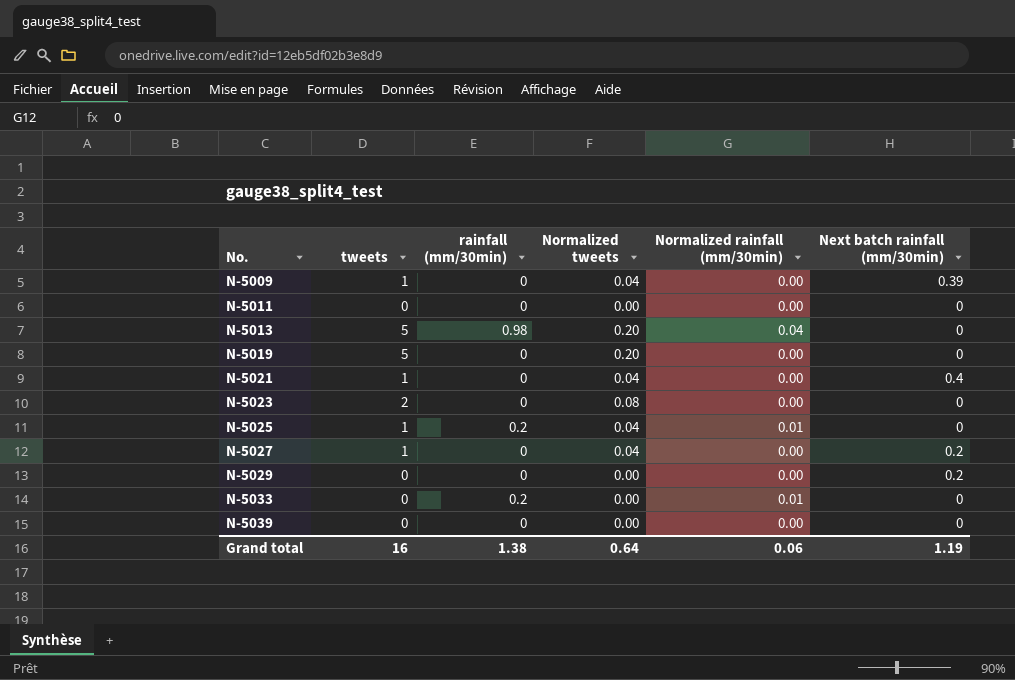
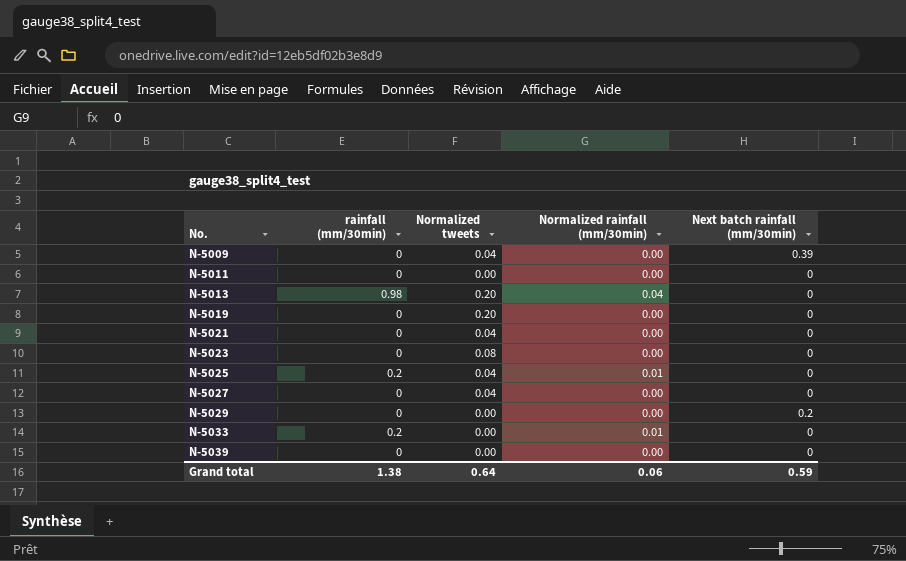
column tweets | position: 2 -> none
N-5021 | Next batch rainfall (mm/30min): 0.4 -> 0
N-5027 | Next batch rainfall (mm/30min): 0.2 -> 0
Grand total | Next batch rainfall (mm/30min): 1.19 -> 0.59

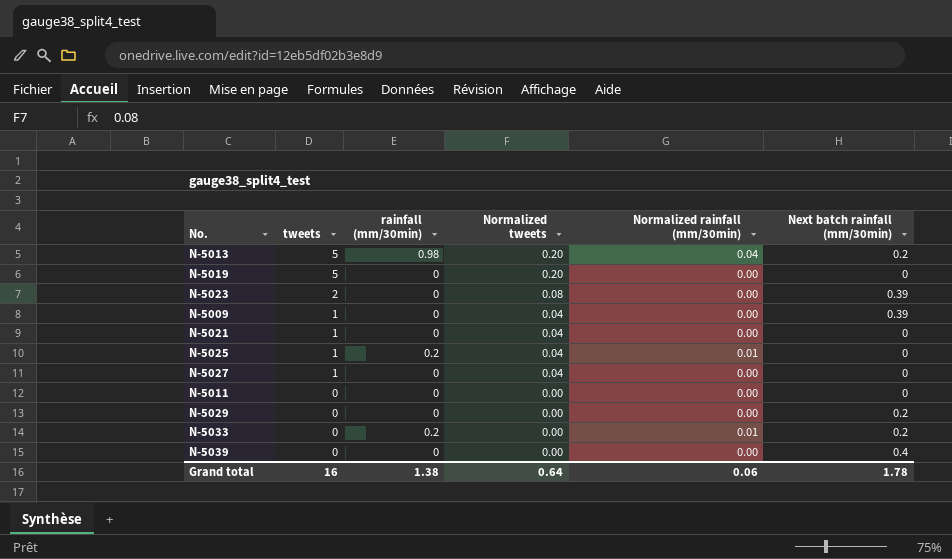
row order: No. ascending -> tweets descending
column tweets | position: none -> 2
N-5013 | Next batch rainfall (mm/30min): 0 -> 0.2
N-5023 | Next batch rainfall (mm/30min): 0 -> 0.39
N-5033 | Next batch rainfall (mm/30min): 0 -> 0.2
N-5039 | Next batch rainfall (mm/30min): 0 -> 0.4
Grand total | Next batch rainfall (mm/30min): 0.59 -> 1.78

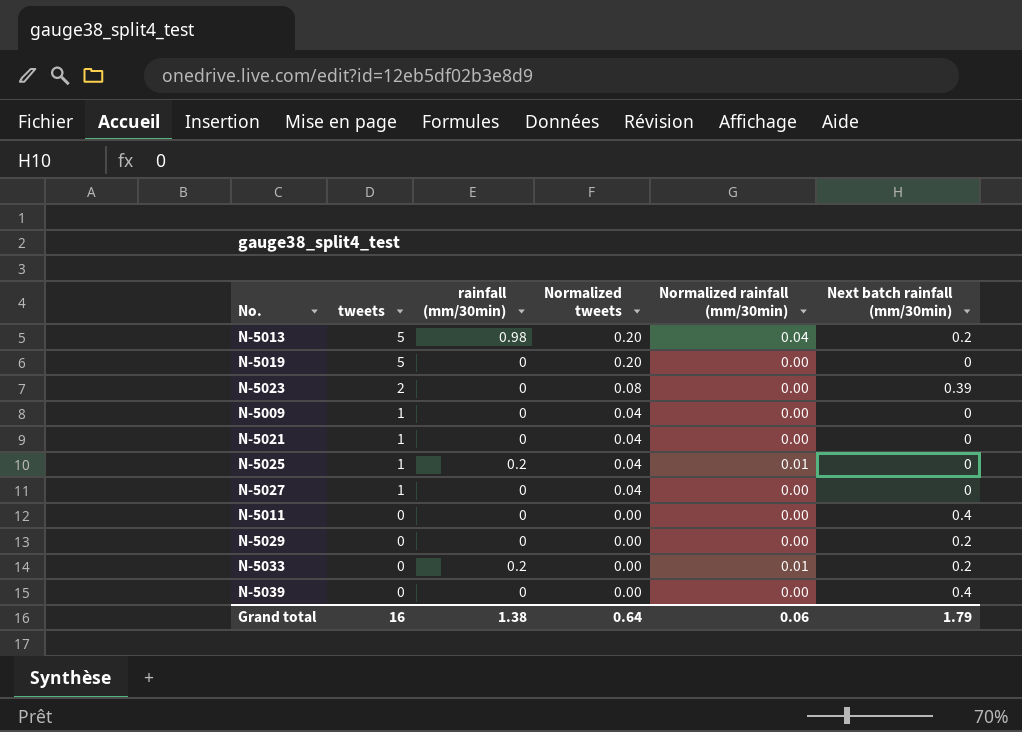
N-5009 | Next batch rainfall (mm/30min): 0.39 -> 0
N-5011 | Next batch rainfall (mm/30min): 0 -> 0.4
Grand total | Next batch rainfall (mm/30min): 1.78 -> 1.79

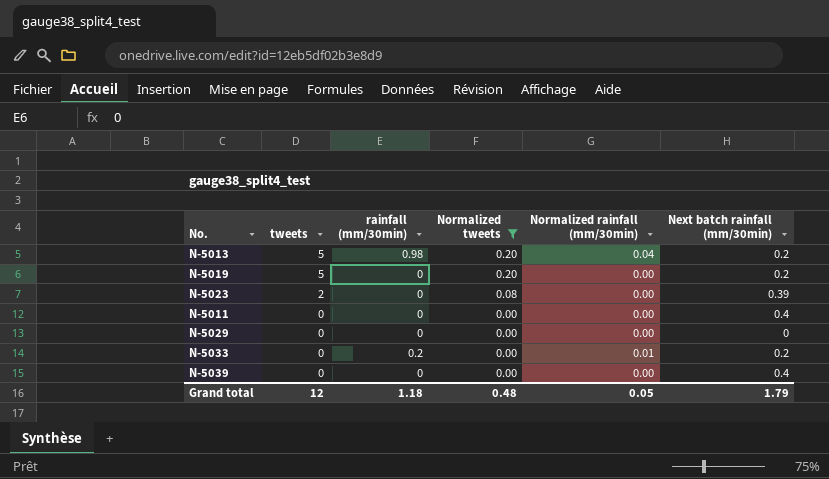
filter: none -> Normalized tweets != 0.04
N-5019 | Next batch rainfall (mm/30min): 0 -> 0.2
N-5029 | Next batch rainfall (mm/30min): 0.2 -> 0
Grand total | tweets: 16 -> 12
Grand total | rainfall (mm/30min): 1.38 -> 1.18
Grand total | Normalized tweets: 0.64 -> 0.48
Grand total | Normalized rainfall (mm/30min): 0.06 -> 0.05

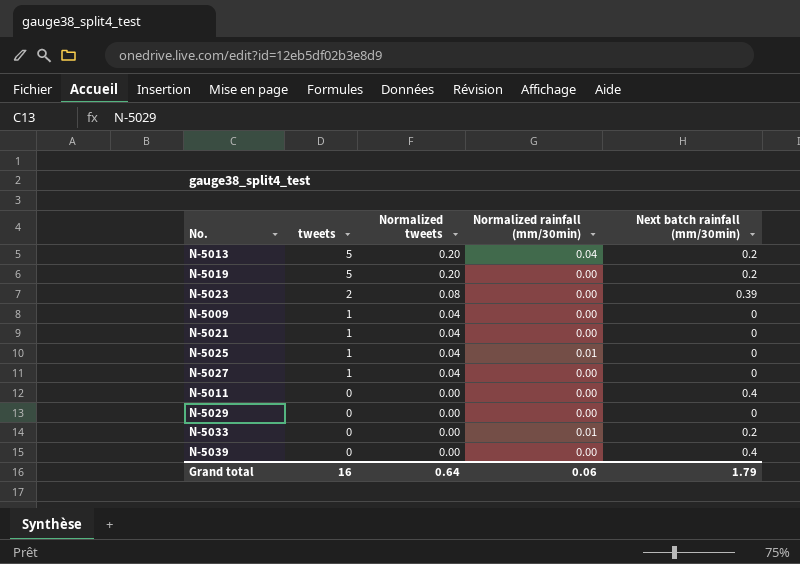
filter: Normalized tweets != 0.04 -> none
column rainfall (mm/30min) | position: 3 -> none
Grand total | tweets: 12 -> 16
Grand total | Normalized tweets: 0.48 -> 0.64
Grand total | Normalized rainfall (mm/30min): 0.05 -> 0.06

